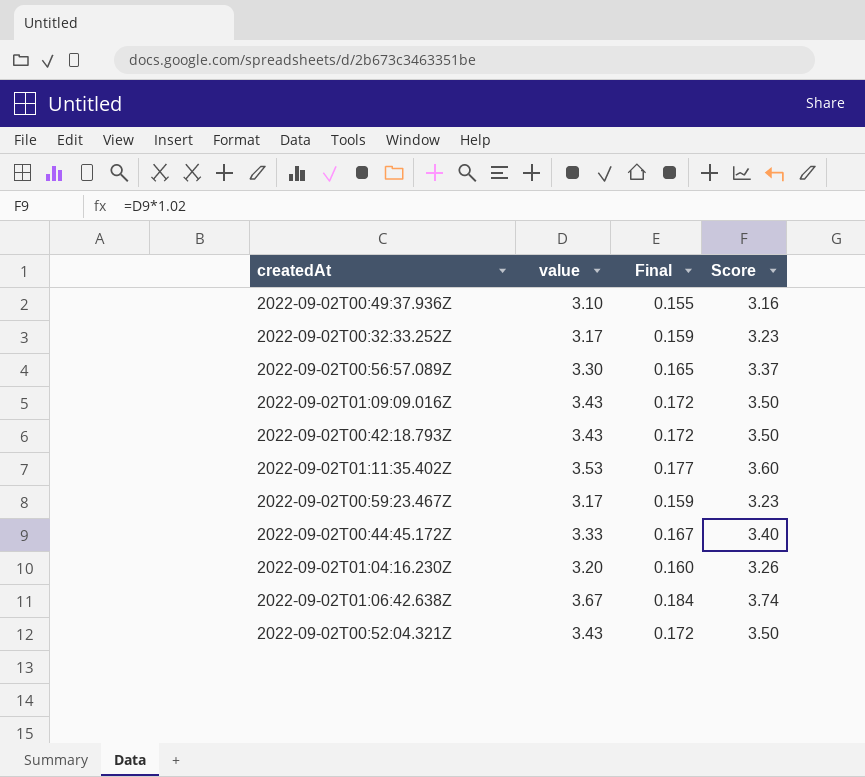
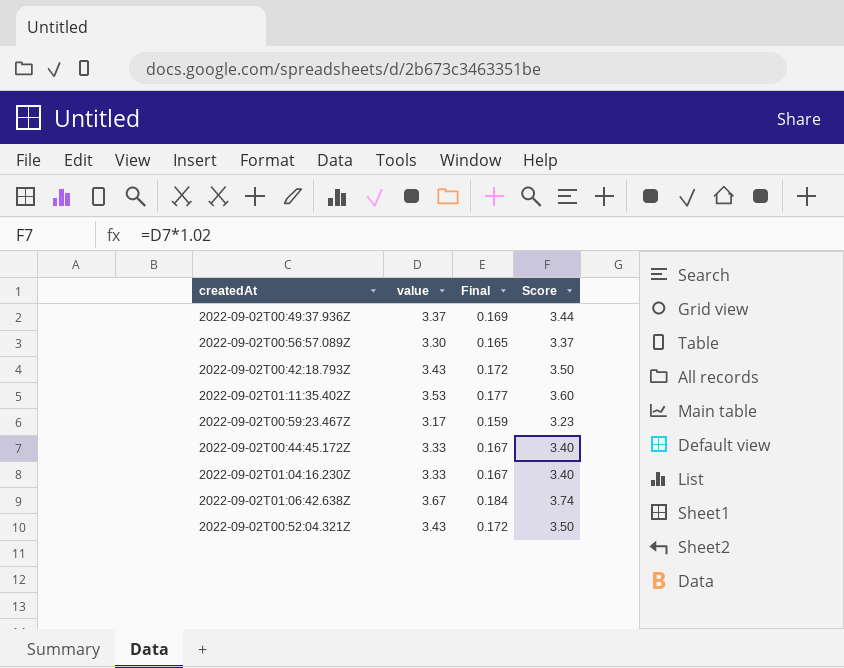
row 2022-09-02T00:32:33.252Z: 3.17 | 0.159 | 3.23 -> none
row 2022-09-02T01:09:09.016Z: 3.43 | 0.172 | 3.50 -> none
2022-09-02T00:49:37.936Z | value: 3.10 -> 3.37
2022-09-02T00:49:37.936Z | Final: 0.155 -> 0.169
2022-09-02T00:49:37.936Z | Score: 3.16 -> 3.44
2022-09-02T01:04:16.230Z | value: 3.20 -> 3.33
2022-09-02T01:04:16.230Z | Final: 0.160 -> 0.167
2022-09-02T01:04:16.230Z | Score: 3.26 -> 3.40

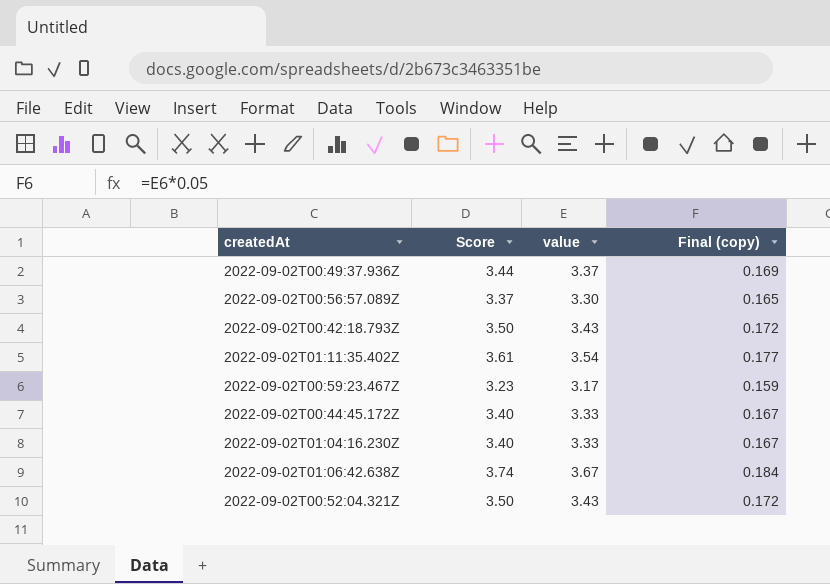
column Score | position: 4 -> 2
column name: Final -> Final (copy)
2022-09-02T01:11:35.402Z | Score: 3.60 -> 3.61
2022-09-02T01:11:35.402Z | value: 3.53 -> 3.54

